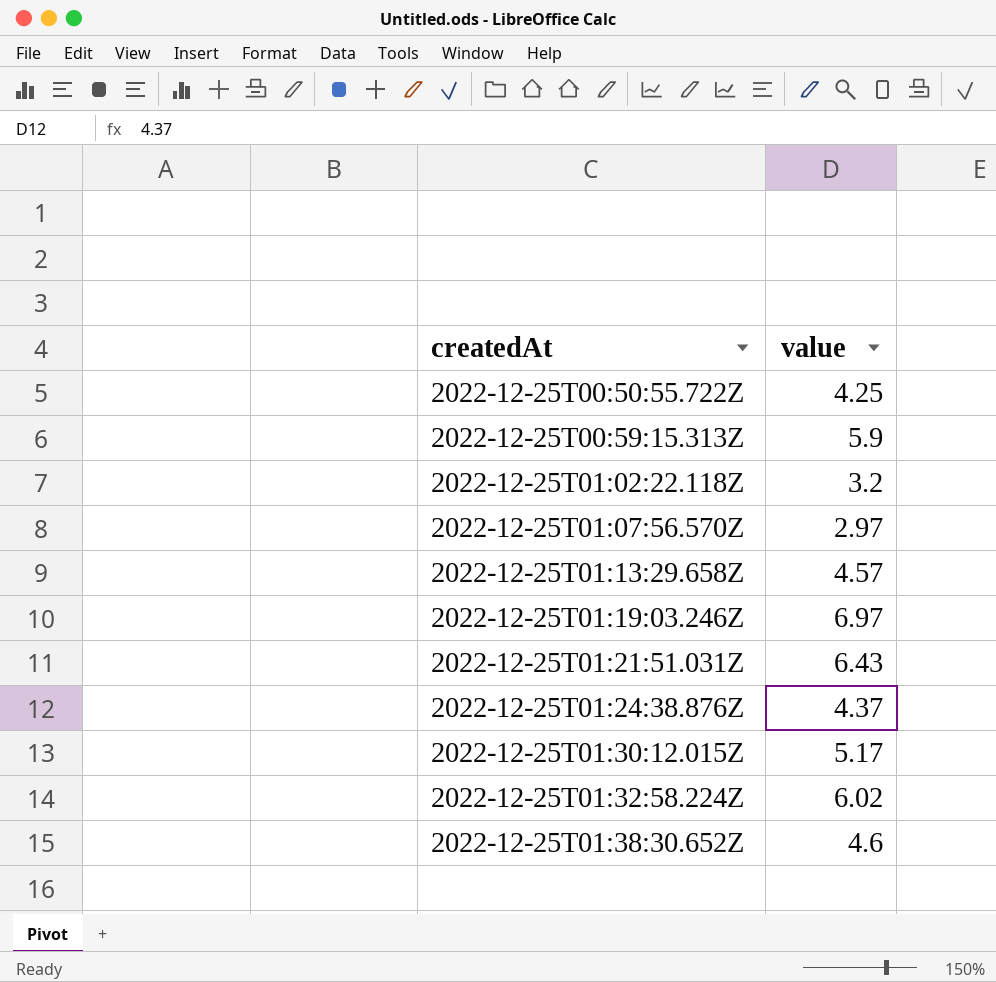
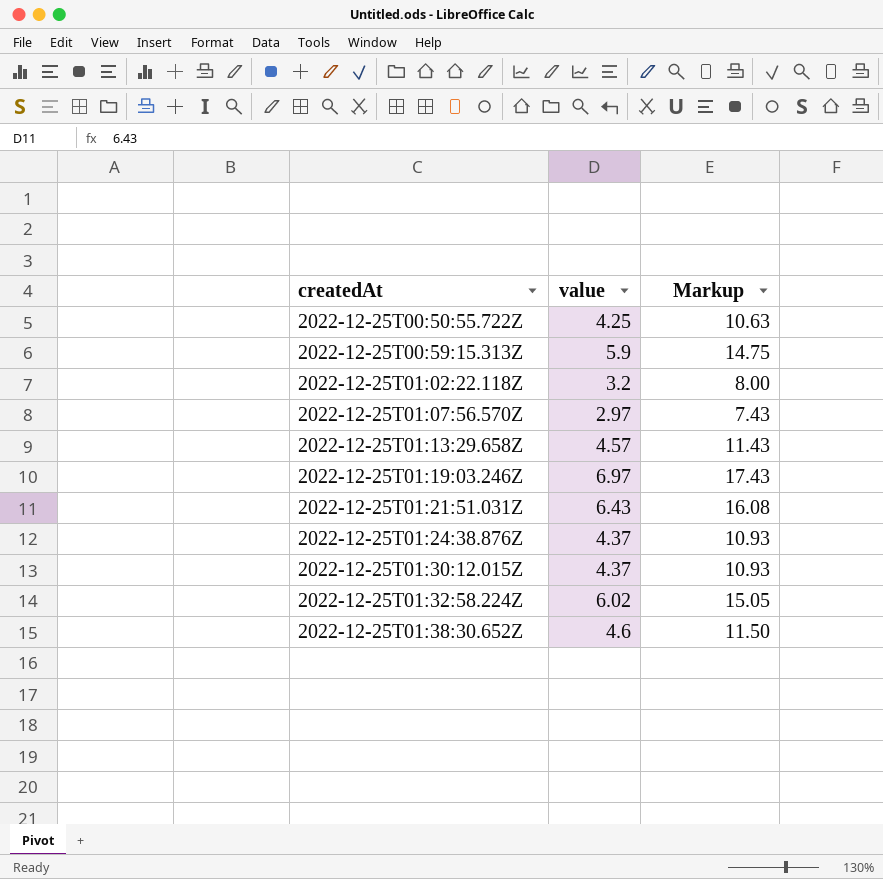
column Markup | formula: none -> [value] * 2.5
2022-12-25T01:30:12.015Z | value: 5.17 -> 4.37

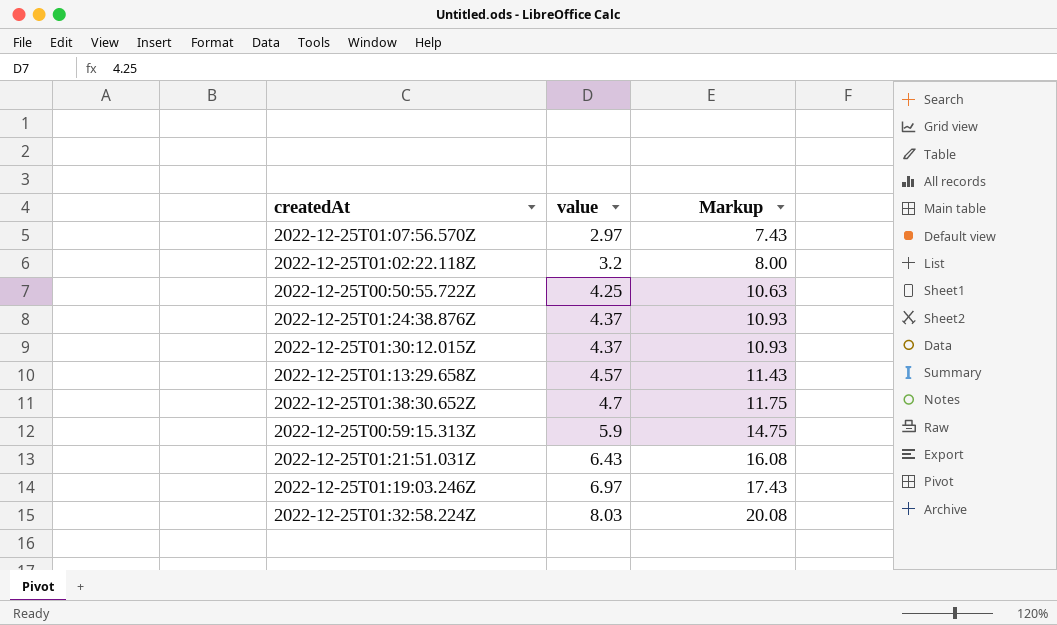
row order: createdAt ascending -> value ascending
2022-12-25T01:38:30.652Z | value: 4.6 -> 4.7
2022-12-25T01:38:30.652Z | Markup: 11.50 -> 11.75
2022-12-25T01:32:58.224Z | value: 6.02 -> 8.03
2022-12-25T01:32:58.224Z | Markup: 15.05 -> 20.08

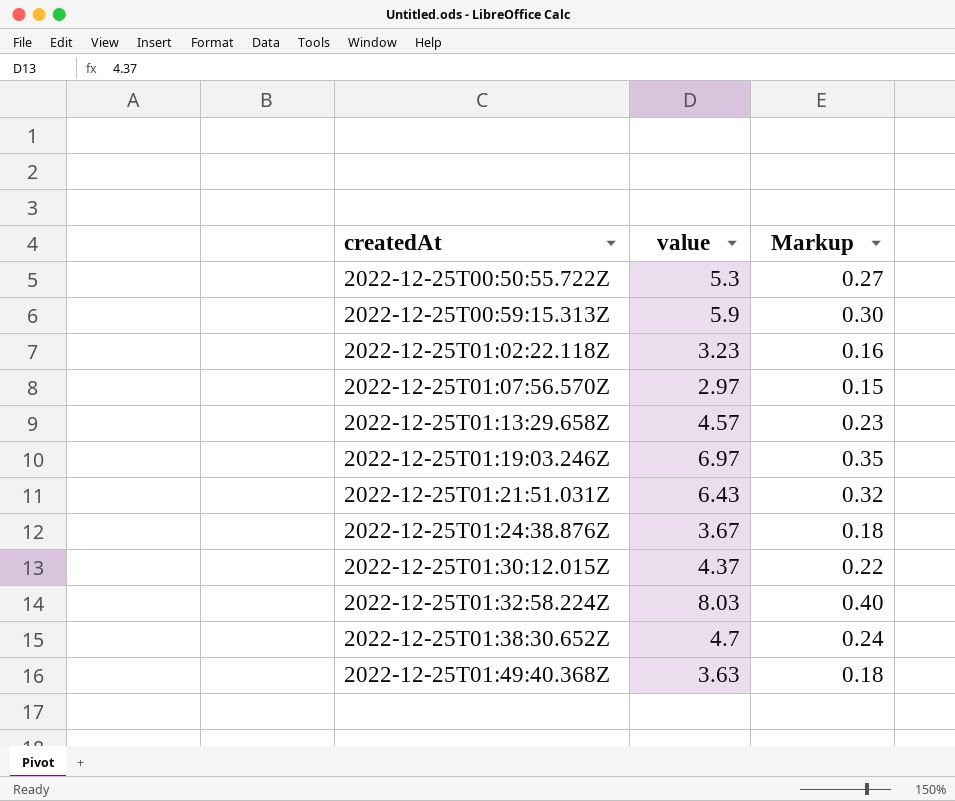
row order: value ascending -> createdAt ascending
column Markup | formula: [value] * 2.5 -> [value] * 0.05
2022-12-25T00:50:55.722Z | value: 4.25 -> 5.3
2022-12-25T01:02:22.118Z | value: 3.2 -> 3.23
2022-12-25T01:24:38.876Z | value: 4.37 -> 3.67
row 2022-12-25T01:49:40.368Z: none -> 3.63 | 0.18

